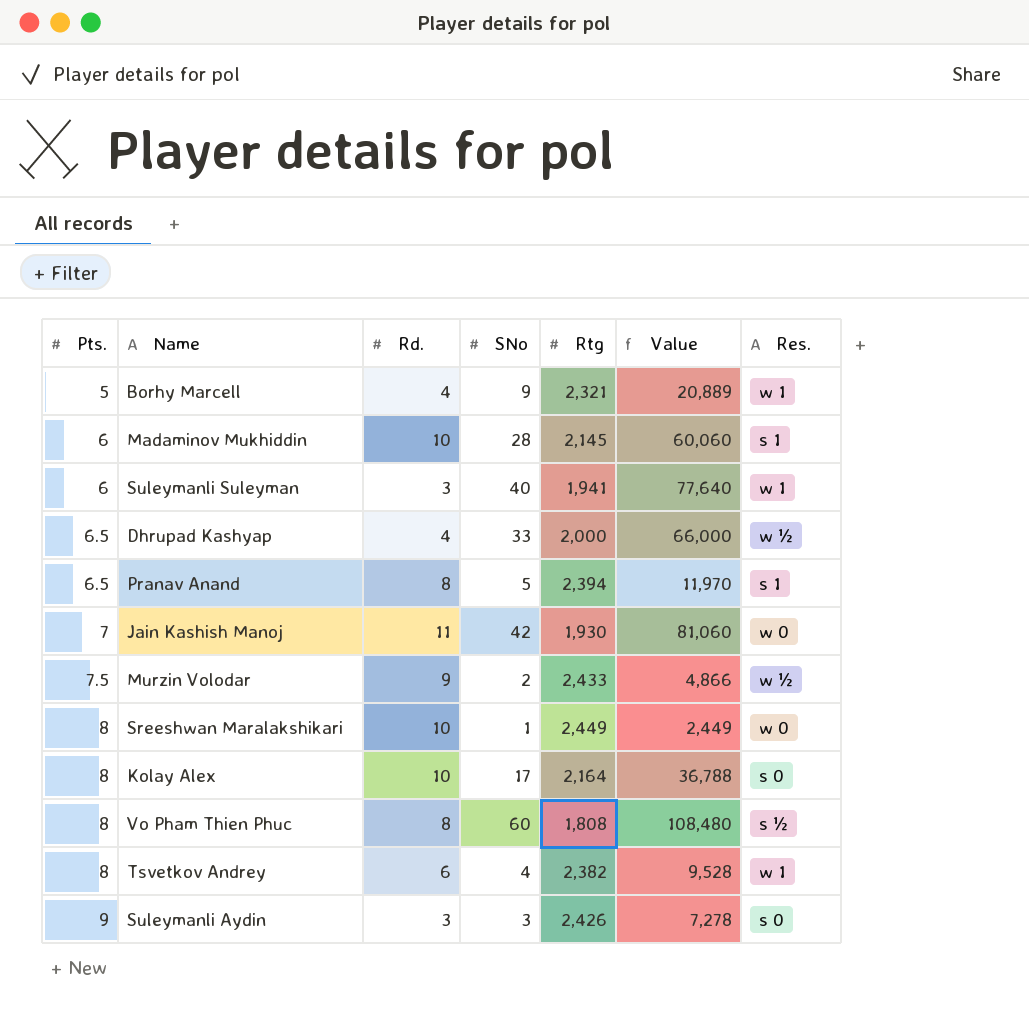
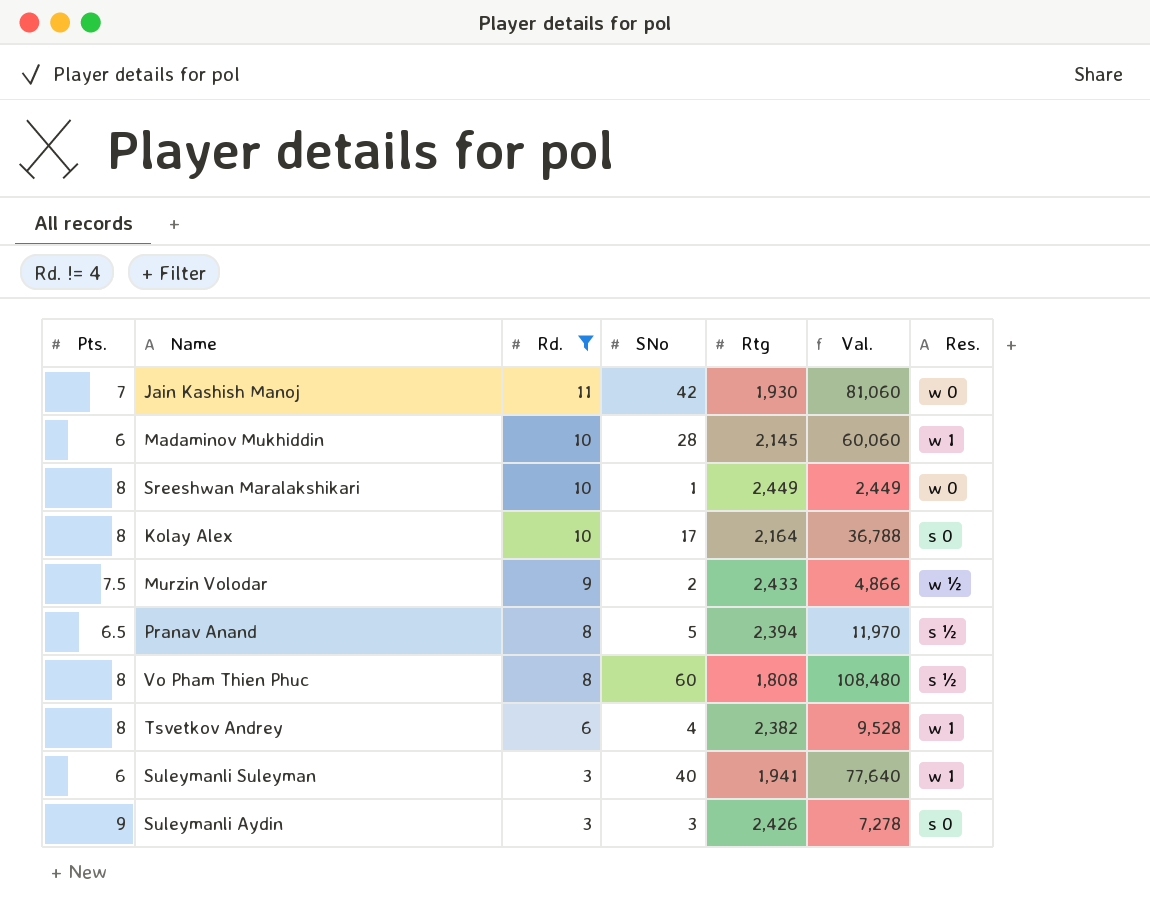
filter: none -> Rd. != 4
row order: Pts. ascending -> Rd. descending
column name: Value -> Val.
Madaminov Mukhiddin | Res.: s 1 -> w 1
Pranav Anand | Res.: s 1 -> s ½

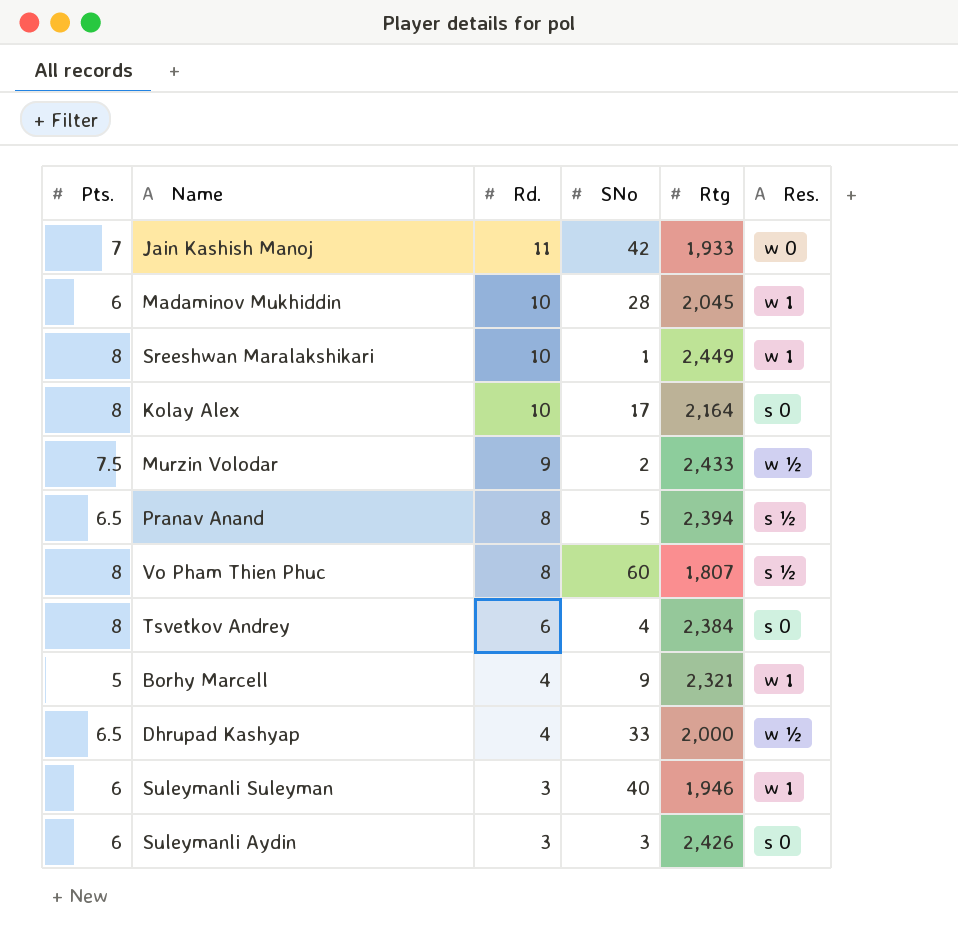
filter: Rd. != 4 -> none
column Val. | formula: [SNo] * [Rtg] -> none
Jain Kashish Manoj | Rtg: 1,930 -> 1,933
Madaminov Mukhiddin | Rtg: 2,145 -> 2,045
Sreeshwan Maralakshikari | Res.: w 0 -> w 1
Vo Pham Thien Phuc | Rtg: 1,808 -> 1,807
Tsvetkov Andrey | Rtg: 2,382 -> 2,384
Tsvetkov Andrey | Res.: w 1 -> s 0
Suleymanli Suleyman | Rtg: 1,941 -> 1,946
Suleymanli Aydin | Pts.: 9 -> 6

